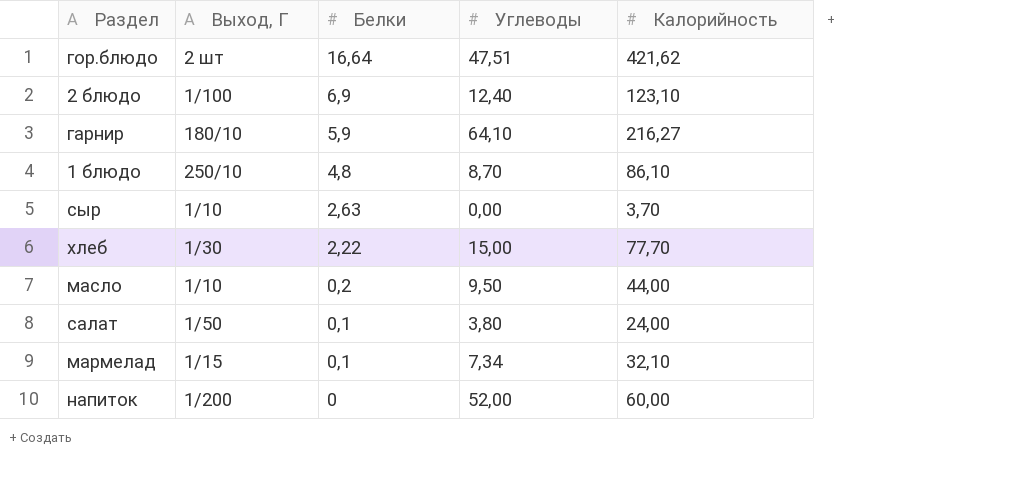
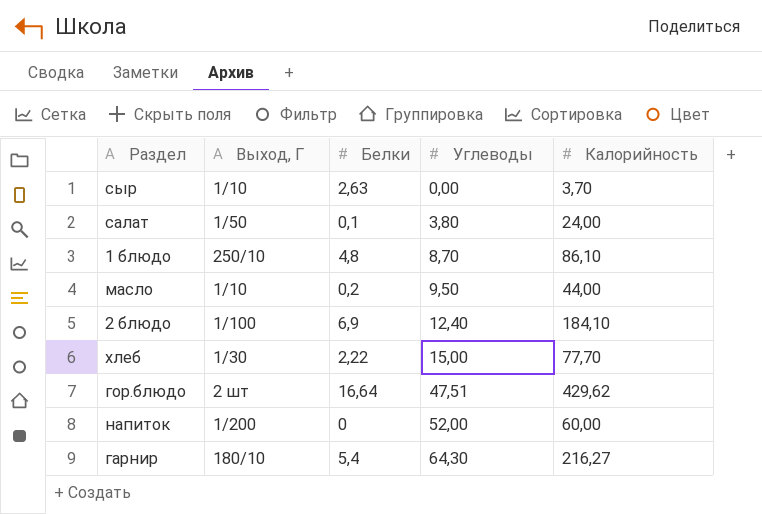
row order: Белки descending -> Углеводы ascending
row мармелад: 1/15 | 0,1 | 7,34 | 32,10 -> none
2 блюдо | Калорийность: 123,10 -> 184,10
гор.блюдо | Калорийность: 421,62 -> 429,62
гарнир | Белки: 5,9 -> 5,4
гарнир | Углеводы: 64,10 -> 64,30

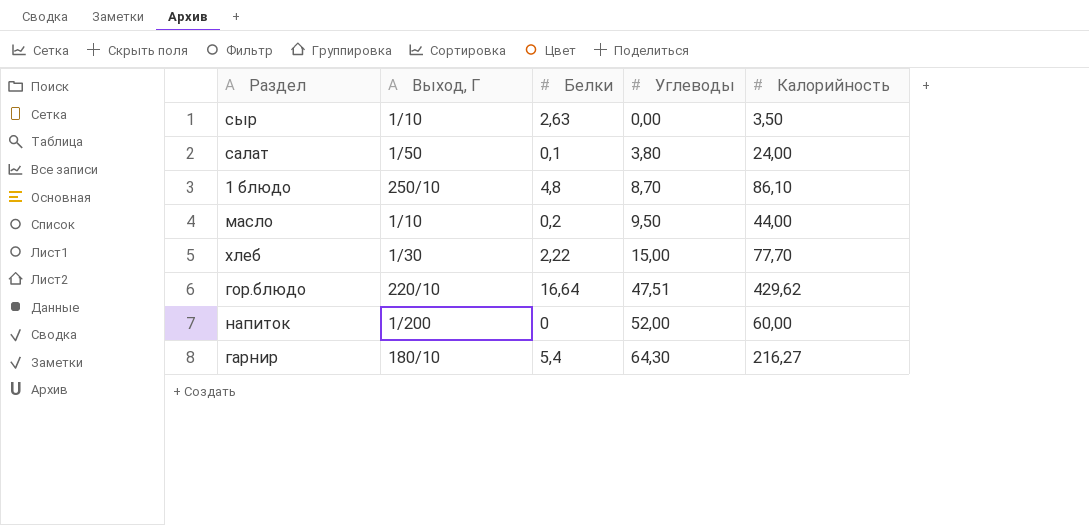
row 2 блюдо: 1/100 | 6,9 | 12,40 | 184,10 -> none
сыр | Калорийность: 3,70 -> 3,50
гор.блюдо | Выход, Г: 2 шт -> 220/10

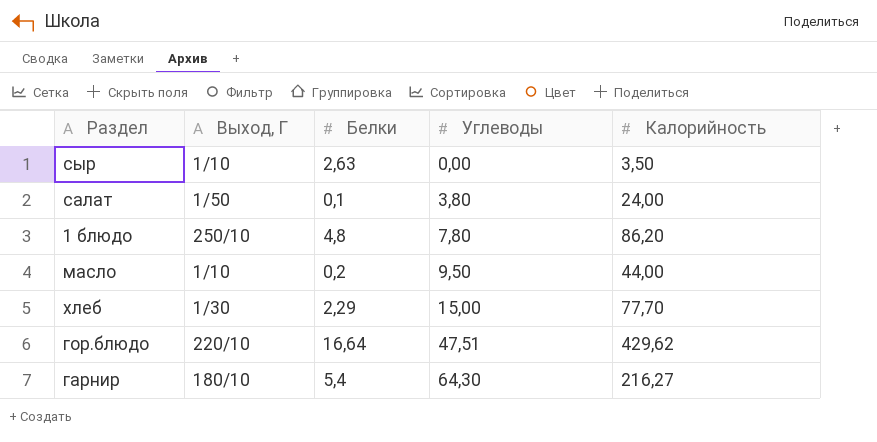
row напиток: 1/200 | 0 | 52,00 | 60,00 -> none
1 блюдо | Углеводы: 8,70 -> 7,80
1 блюдо | Калорийность: 86,10 -> 86,20
хлеб | Белки: 2,22 -> 2,29

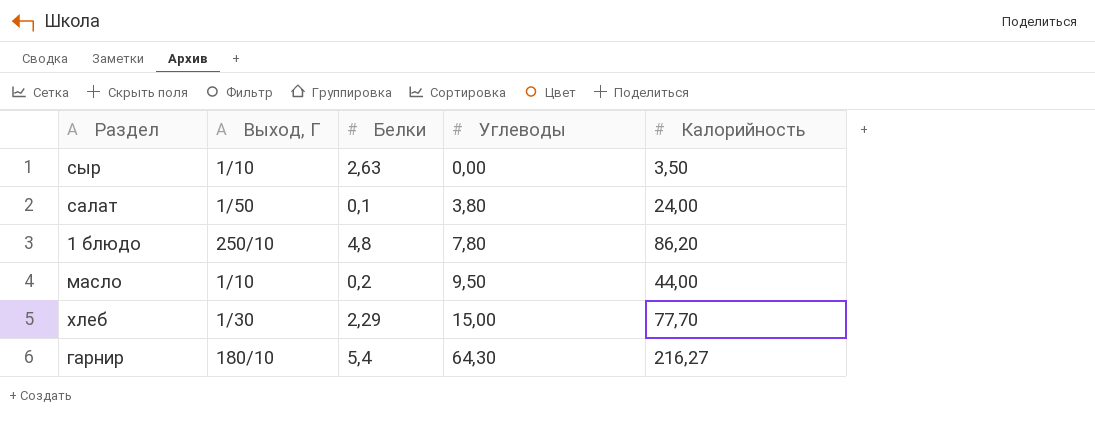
row гор.блюдо: 220/10 | 16,64 | 47,51 | 429,62 -> none

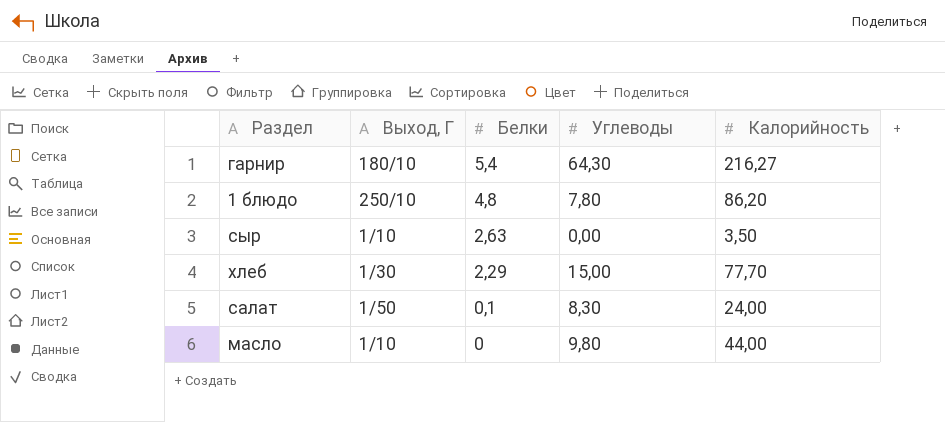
row order: Углеводы ascending -> Белки descending
салат | Углеводы: 3,80 -> 8,30
масло | Белки: 0,2 -> 0
масло | Углеводы: 9,50 -> 9,80

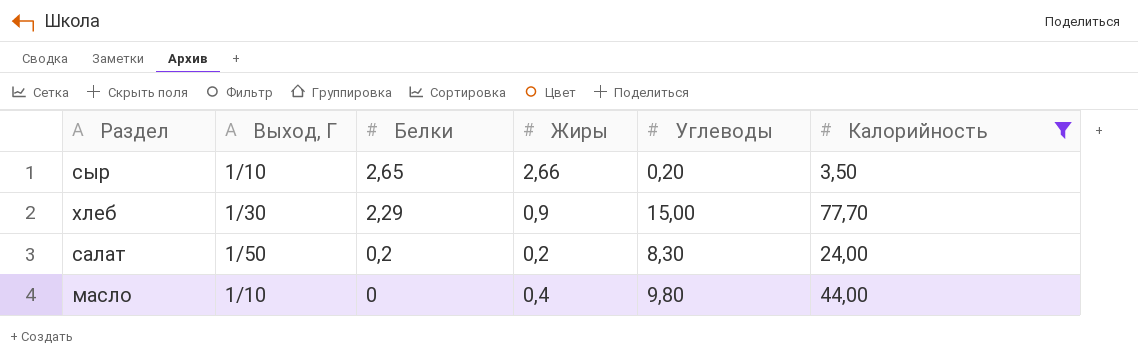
filter: none -> Калорийность <= 77,70
column Жиры | position: none -> 4
сыр | Белки: 2,63 -> 2,65
сыр | Углеводы: 0,00 -> 0,20
салат | Белки: 0,1 -> 0,2

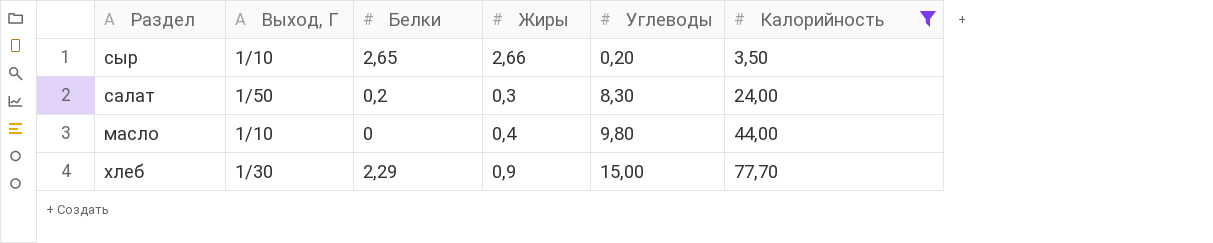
row order: Белки descending -> Углеводы ascending
салат | Жиры: 0,2 -> 0,3

